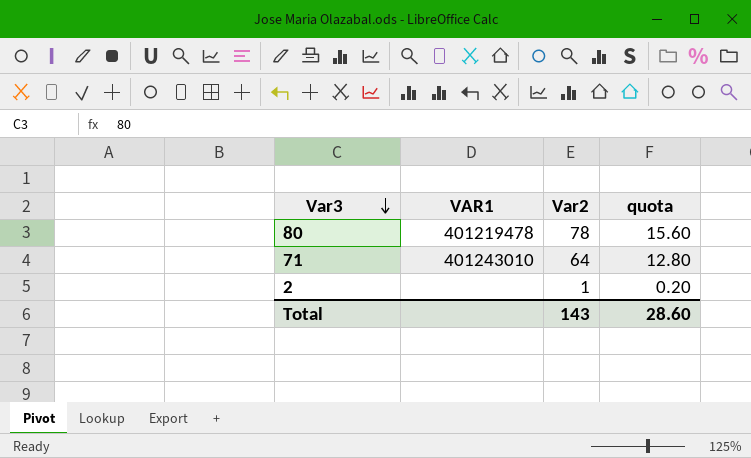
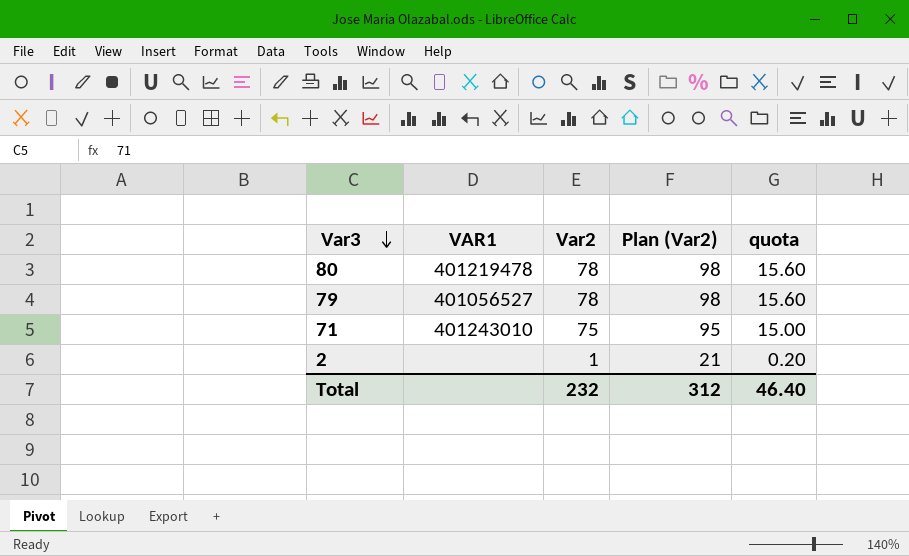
column Plan (Var2) | formula: none -> [Var2] + 20
row 79: none -> 401056527 | 78 | 98 | 15.60
71 | Var2: 64 -> 75
71 | quota: 12.80 -> 15.00
Total | Var2: 143 -> 232
Total | quota: 28.60 -> 46.40

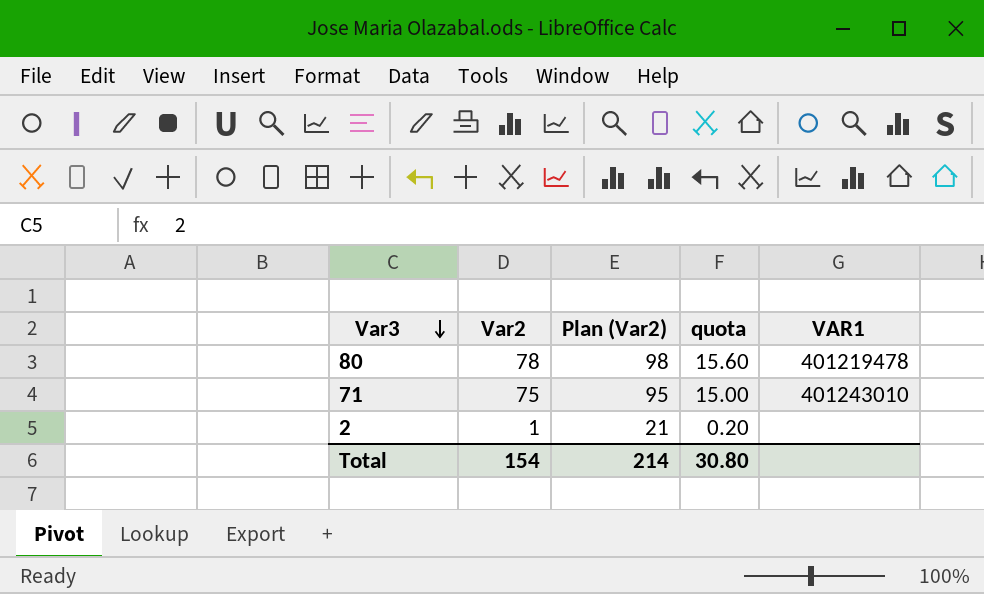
column VAR1 | position: 2 -> 5
row 79: 401056527 | 78 | 98 | 15.60 -> none
Total | Var2: 232 -> 154
Total | Plan (Var2): 312 -> 214
Total | quota: 46.40 -> 30.80

